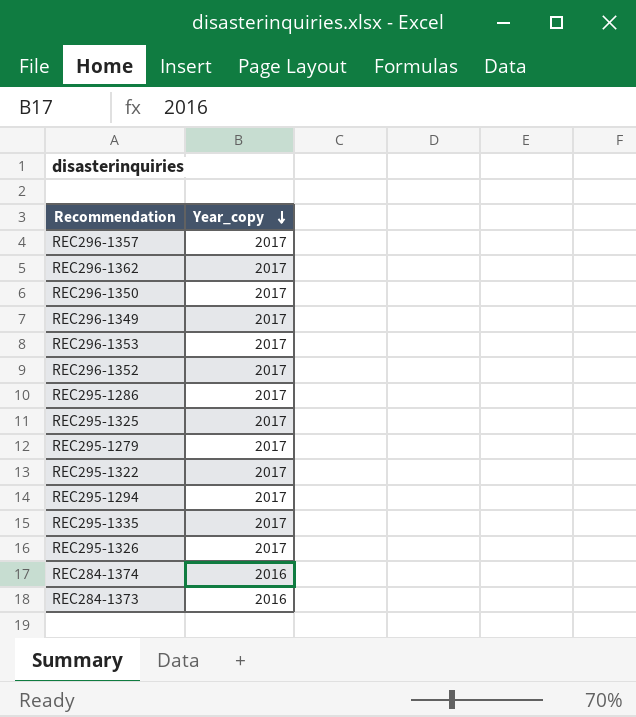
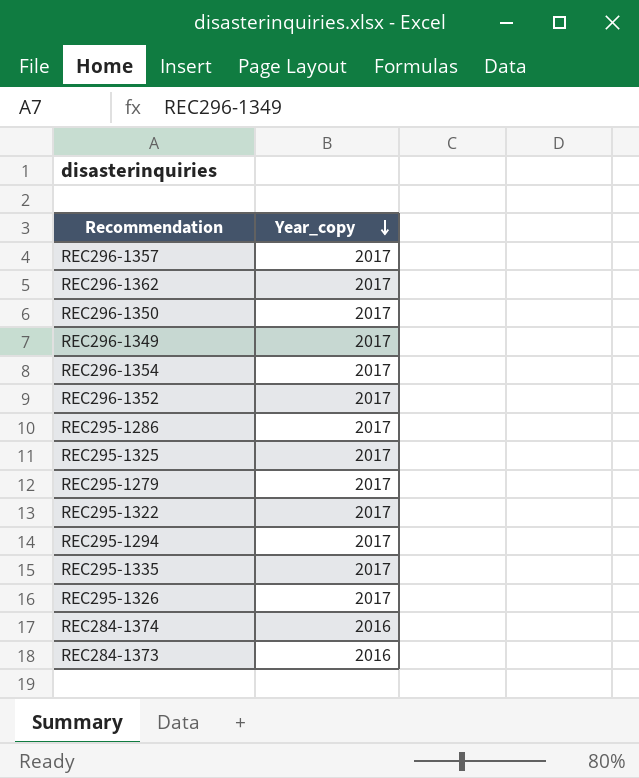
row REC296-1353: 2017 -> none
row REC296-1354: none -> 2017

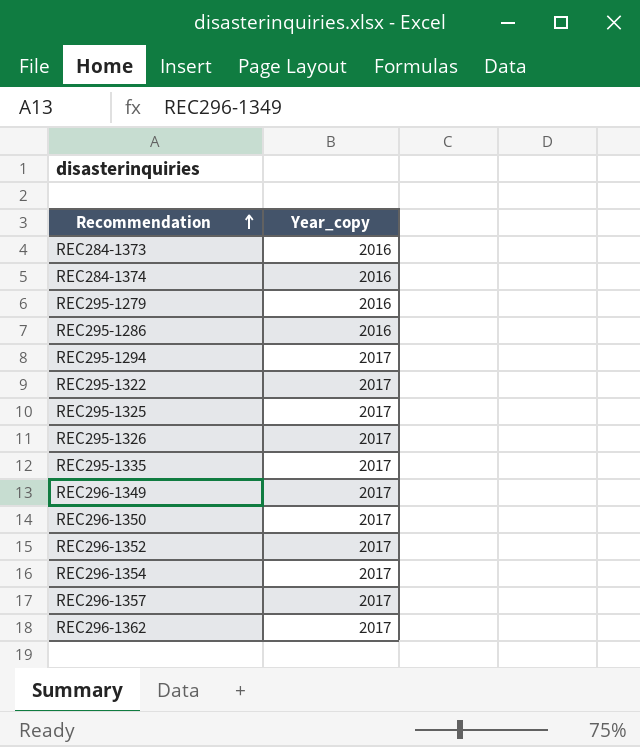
row order: Year_copy descending -> Recommendation ascending
REC295-1279 | Year_copy: 2017 -> 2016
REC295-1286 | Year_copy: 2017 -> 2016

